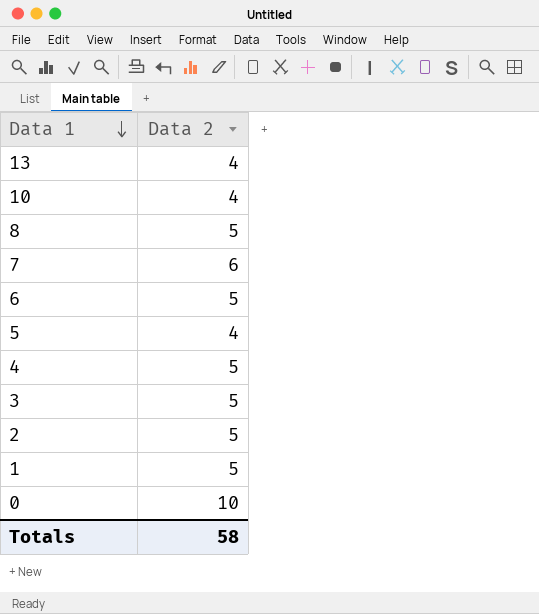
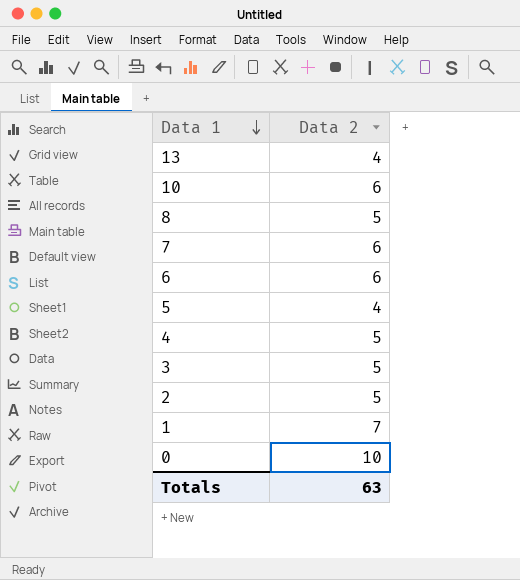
10 | Data 2: 4 -> 6
6 | Data 2: 5 -> 6
1 | Data 2: 5 -> 7
Totals | Data 2: 58 -> 63

